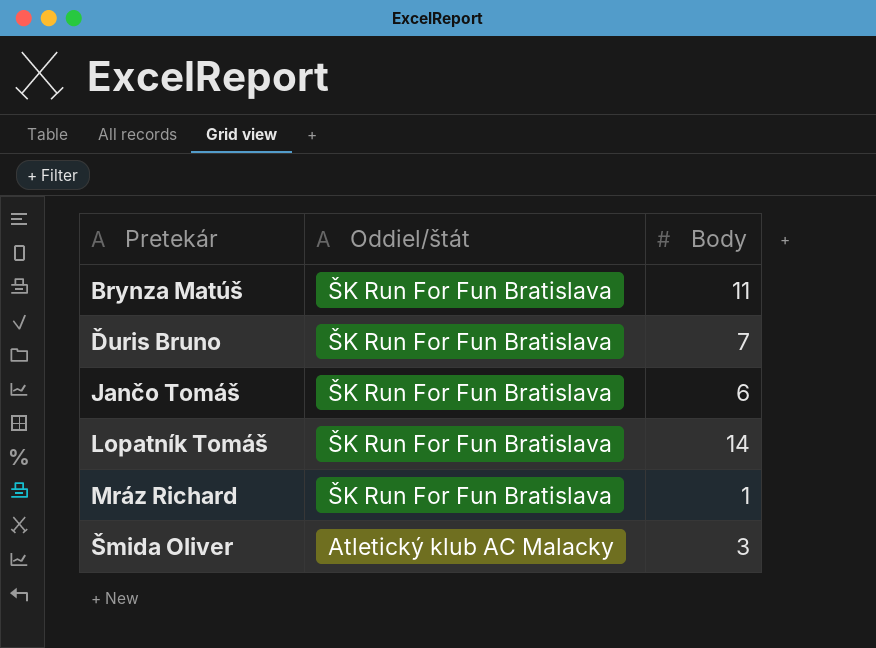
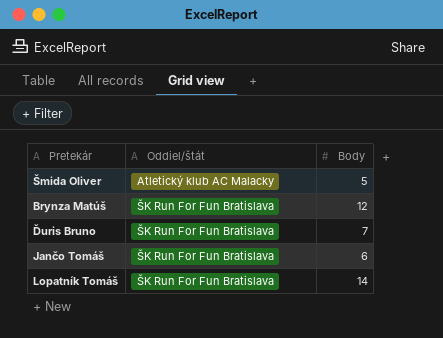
row order: Pretekár ascending -> Oddiel/štát ascending
row Mráz Richard: ŠK Run For Fun Bratislava | 1 -> none
Šmida Oliver | Body: 3 -> 5
Brynza Matúš | Body: 11 -> 12

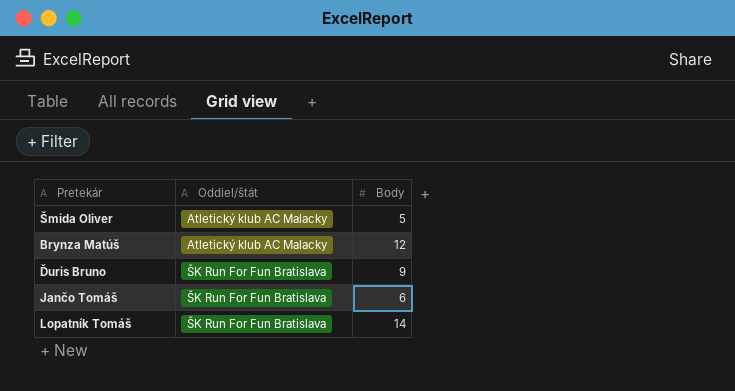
Brynza Matúš | Oddiel/štát: ŠK Run For Fun Bratislava -> Atletický klub AC Malacky
Ďuris Bruno | Body: 7 -> 9

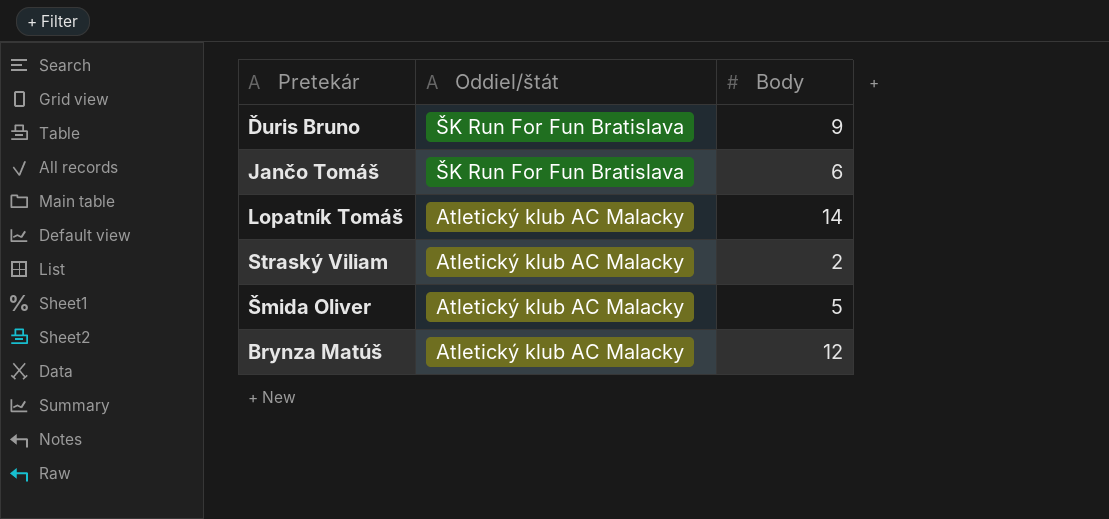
row order: Oddiel/štát ascending -> Oddiel/štát descending
Lopatník Tomáš | Oddiel/štát: ŠK Run For Fun Bratislava -> Atletický klub AC Malacky
row Straský Viliam: none -> Atletický klub AC Malacky | 2

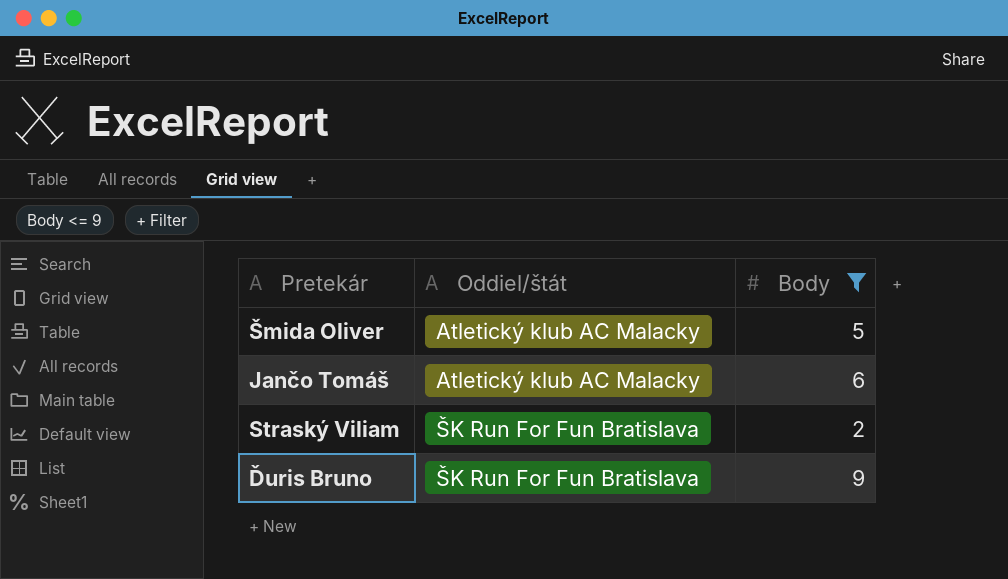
filter: none -> Body <= 9
row order: Oddiel/štát descending -> Oddiel/štát ascending
Jančo Tomáš | Oddiel/štát: ŠK Run For Fun Bratislava -> Atletický klub AC Malacky
Straský Viliam | Oddiel/štát: Atletický klub AC Malacky -> ŠK Run For Fun Bratislava

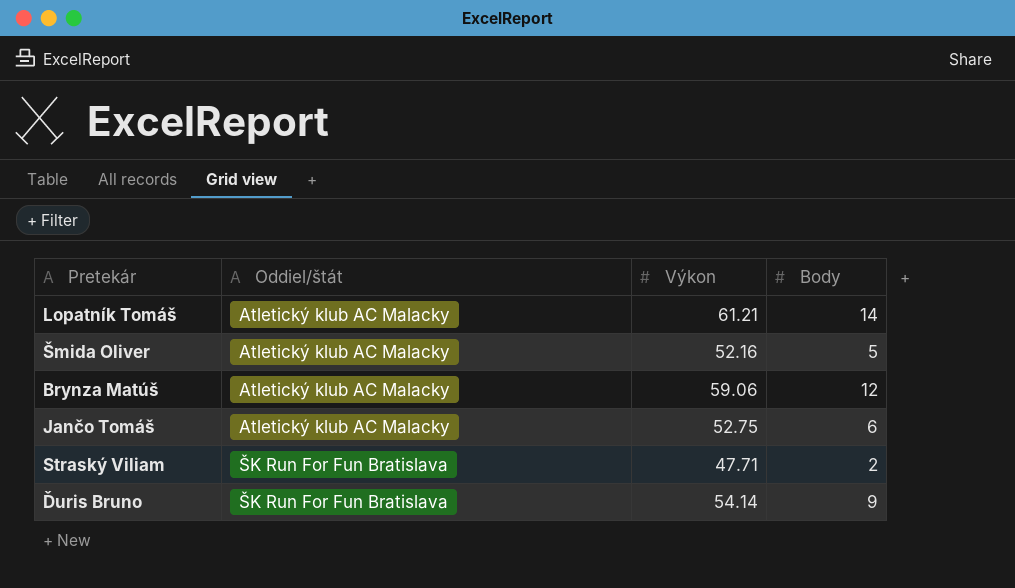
filter: Body <= 9 -> none
column Výkon | position: none -> 3

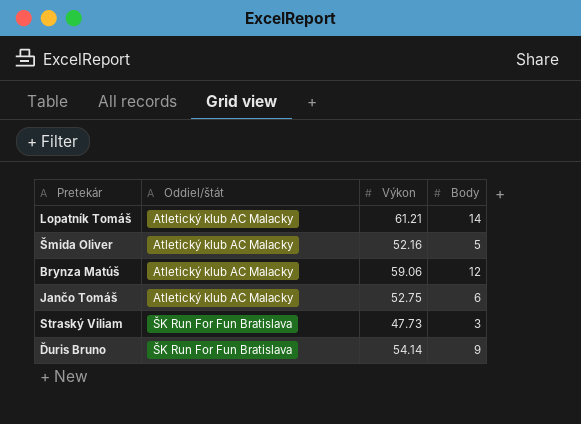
Straský Viliam | Výkon: 47.71 -> 47.73
Straský Viliam | Body: 2 -> 3

